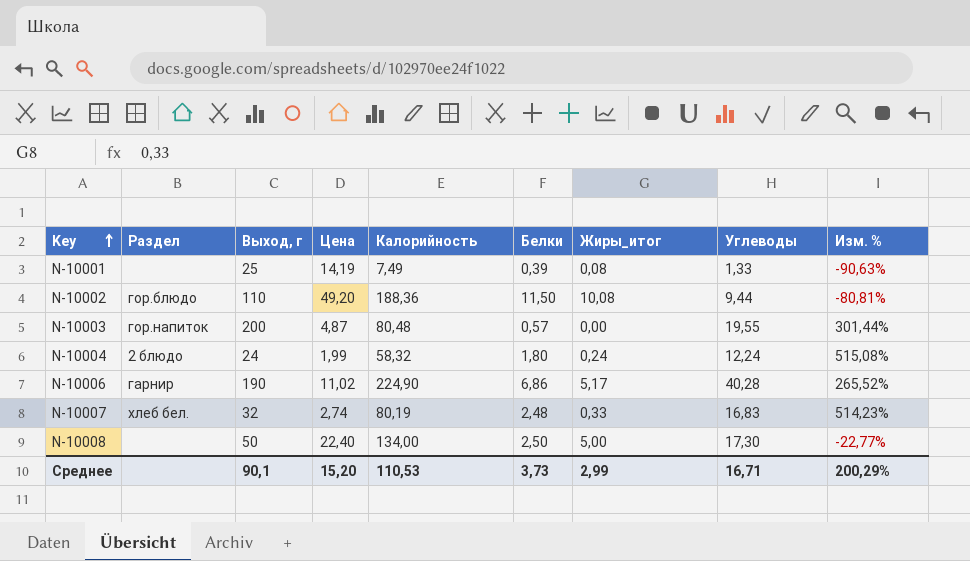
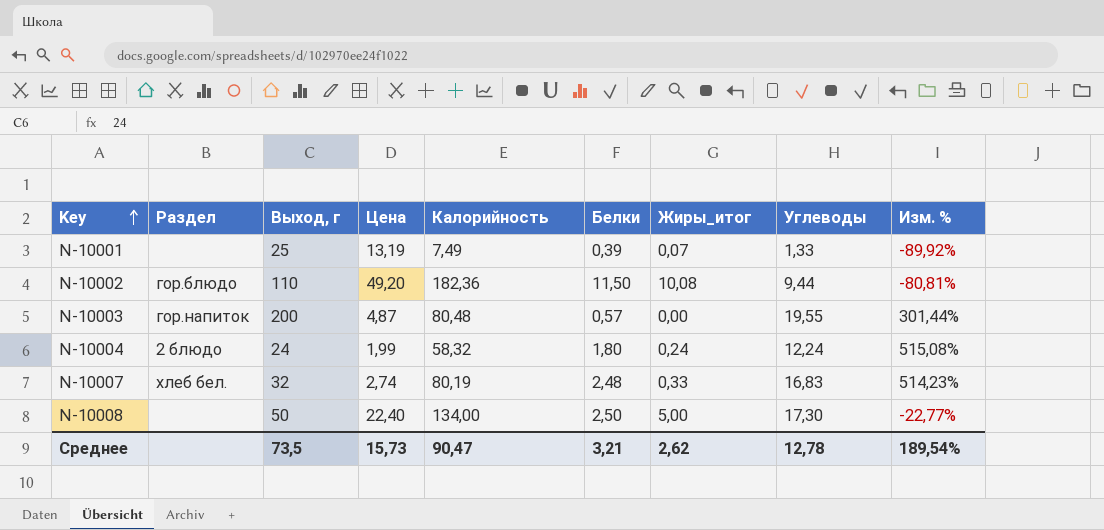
row N-10006: гарнир | 190 | 11,02 | 224,90 | 6,86 | 5,17 | 40,28 | 265,52% -> none
N-10001 | Цена: 14,19 -> 13,19
N-10001 | Жиры_итог: 0,08 -> 0,07
N-10001 | Изм. %: -90,63% -> -89,92%
N-10002 | Калорийность: 188,36 -> 182,36
Среднее | Выход, г: 90,1 -> 73,5
Среднее | Цена: 15,20 -> 15,73
Среднее | Калорийность: 110,53 -> 90,47
Среднее | Белки: 3,73 -> 3,21
Среднее | Жиры_итог: 2,99 -> 2,62
Среднее | Углеводы: 16,71 -> 12,78
Среднее | Изм. %: 200,29% -> 189,54%

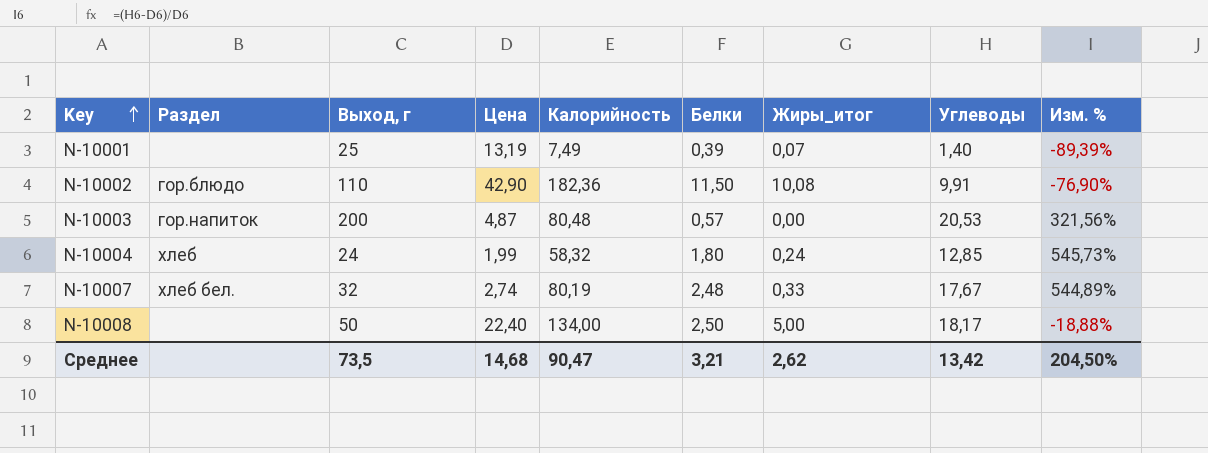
N-10001 | Углеводы: 1,33 -> 1,40
N-10001 | Изм. %: -89,92% -> -89,39%
N-10002 | Цена: 49,20 -> 42,90
N-10002 | Углеводы: 9,44 -> 9,91
N-10002 | Изм. %: -80,81% -> -76,90%
N-10003 | Углеводы: 19,55 -> 20,53
N-10003 | Изм. %: 301,44% -> 321,56%
N-10004 | Раздел: 2 блюдо -> хлеб
N-10004 | Углеводы: 12,24 -> 12,85
N-10004 | Изм. %: 515,08% -> 545,73%
N-10007 | Углеводы: 16,83 -> 17,67
N-10007 | Изм. %: 514,23% -> 544,89%
N-10008 | Углеводы: 17,30 -> 18,17
N-10008 | Изм. %: -22,77% -> -18,88%
Среднее | Цена: 15,73 -> 14,68
Среднее | Углеводы: 12,78 -> 13,42
Среднее | Изм. %: 189,54% -> 204,50%

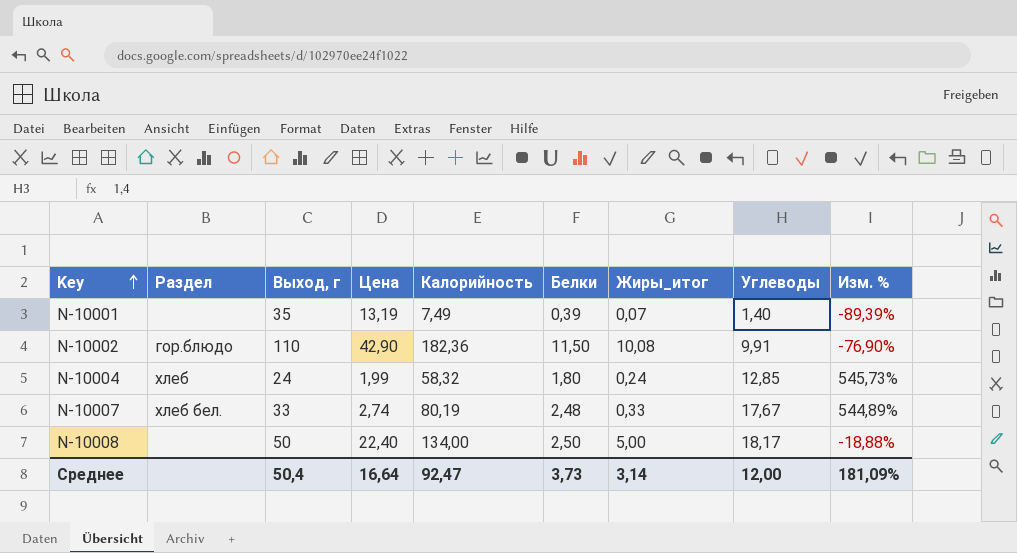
row N-10003: гор.напиток | 200 | 4,87 | 80,48 | 0,57 | 0,00 | 20,53 | 321,56% -> none
N-10001 | Выход, г: 25 -> 35
N-10007 | Выход, г: 32 -> 33
Среднее | Выход, г: 73,5 -> 50,4
Среднее | Цена: 14,68 -> 16,64
Среднее | Калорийность: 90,47 -> 92,47
Среднее | Белки: 3,21 -> 3,73
Среднее | Жиры_итог: 2,62 -> 3,14
Среднее | Углеводы: 13,42 -> 12,00
Среднее | Изм. %: 204,50% -> 181,09%

